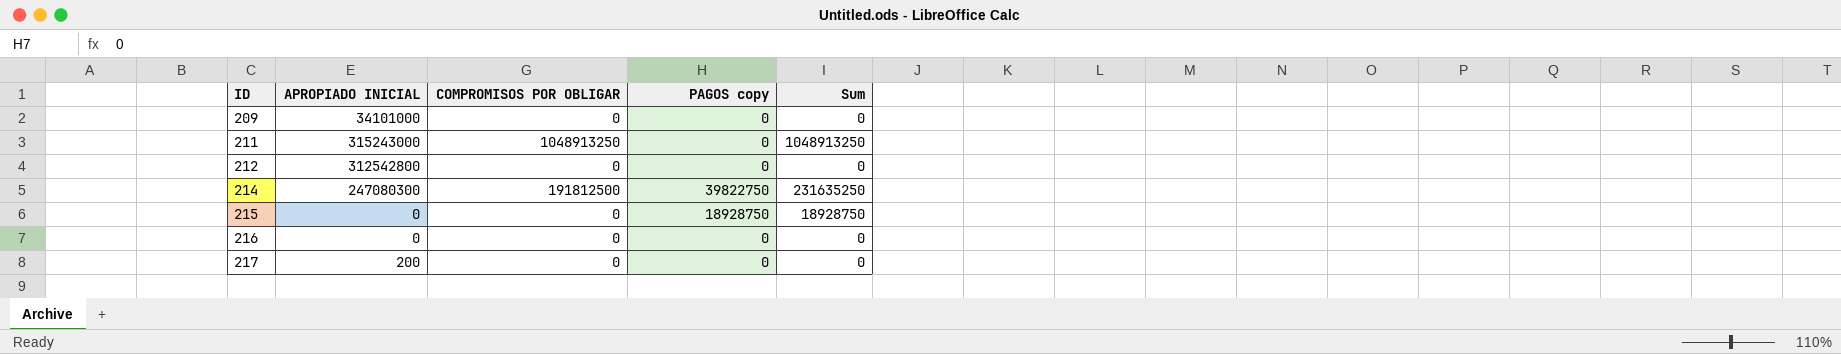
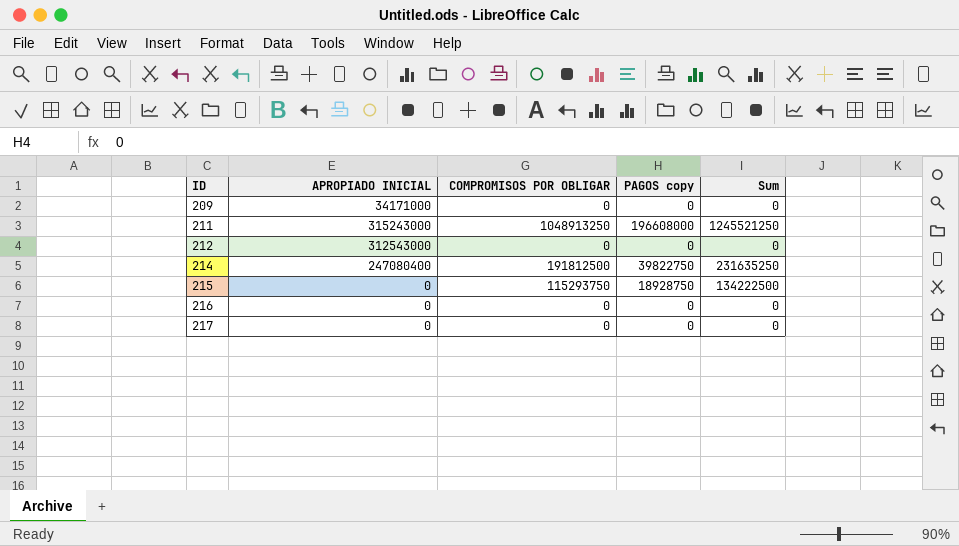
209 | APROPIADO INICIAL: 34101000 -> 34171000
211 | PAGOS copy: 0 -> 196608000
211 | Sum: 1048913250 -> 1245521250
212 | APROPIADO INICIAL: 312542800 -> 312543000
214 | APROPIADO INICIAL: 247080300 -> 247080400
215 | COMPROMISOS POR OBLIGAR: 0 -> 115293750
215 | Sum: 18928750 -> 134222500
217 | APROPIADO INICIAL: 200 -> 0

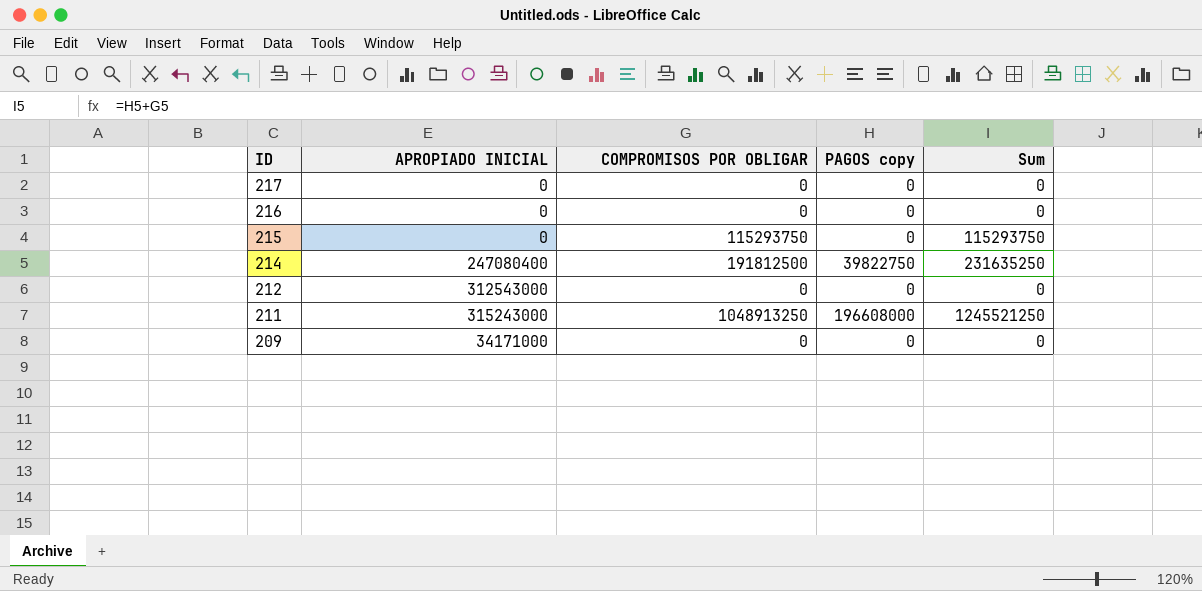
row order: ID ascending -> ID descending
215 | PAGOS copy: 18928750 -> 0
215 | Sum: 134222500 -> 115293750

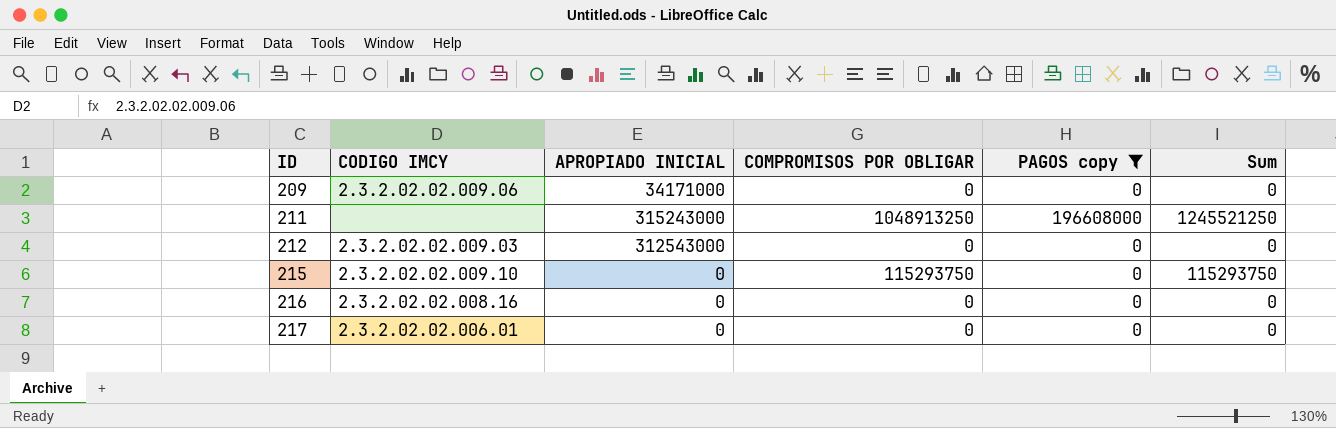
filter: none -> PAGOS copy != 39822750
row order: ID descending -> ID ascending
column CODIGO IMCY | position: none -> 2

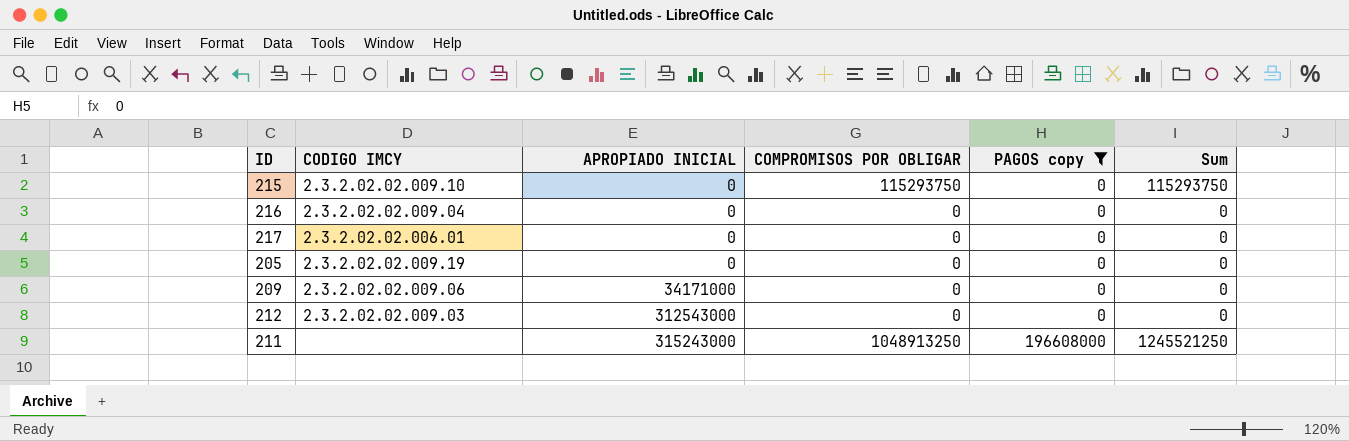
row order: ID ascending -> APROPIADO INICIAL ascending
216 | CODIGO IMCY: 2.3.2.02.02.008.16 -> 2.3.2.02.02.009.04
row 205: none -> 2.3.2.02.02.009.19 | 0 | 0 | 0 | 0

